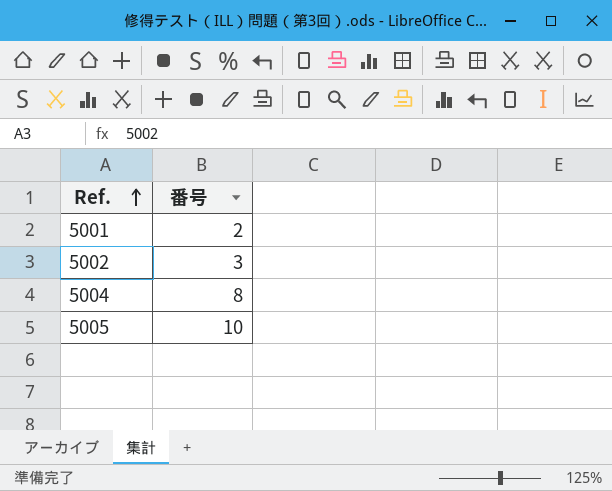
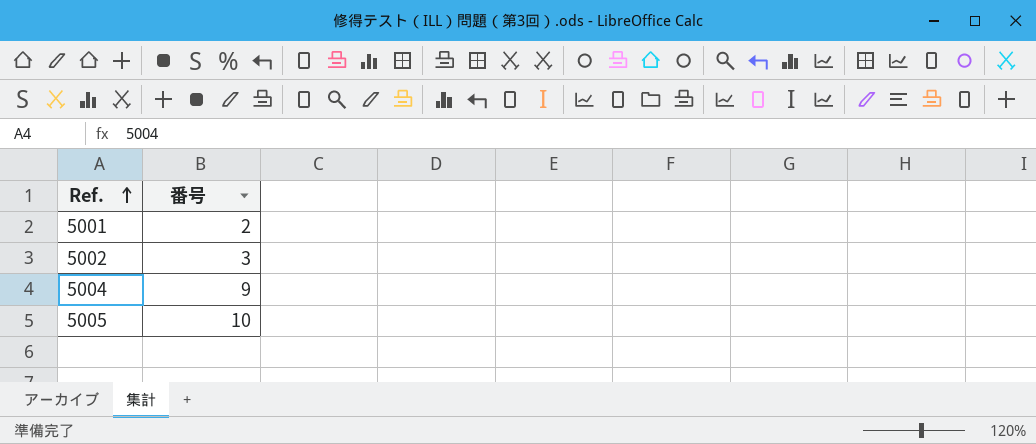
5004 | 番号: 8 -> 9

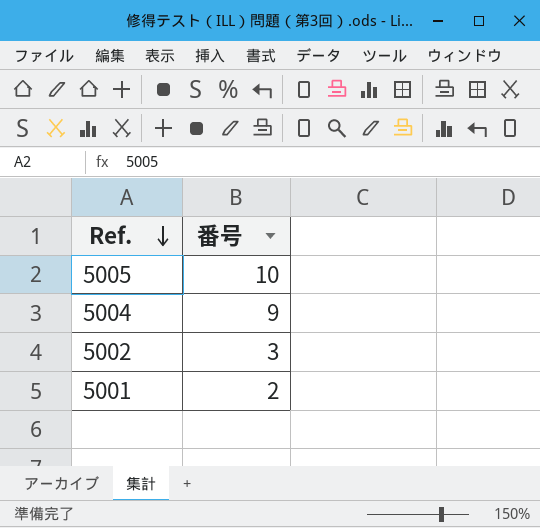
row order: Ref. ascending -> Ref. descending

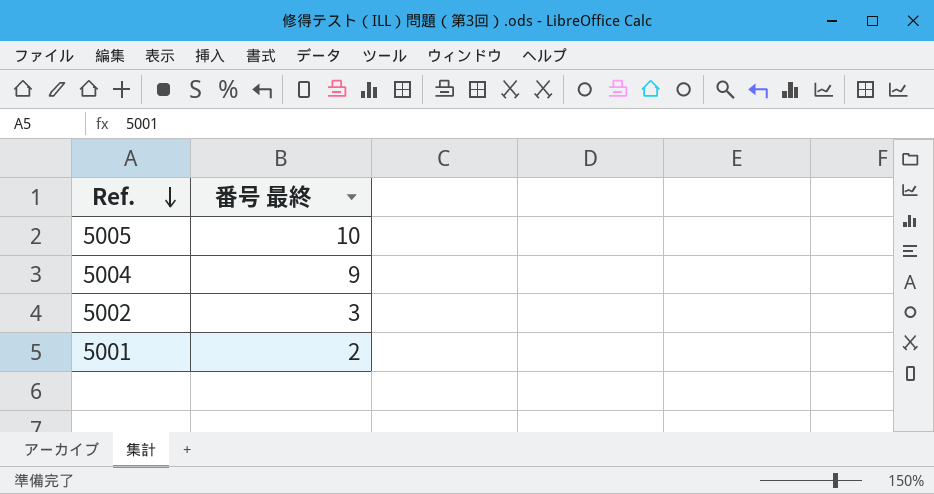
column name: 番号 -> 番号 最終

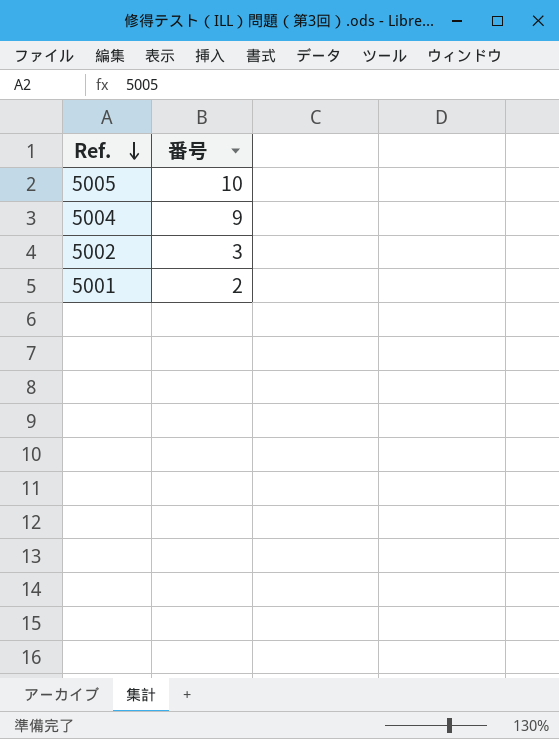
column name: 番号 最終 -> 番号

